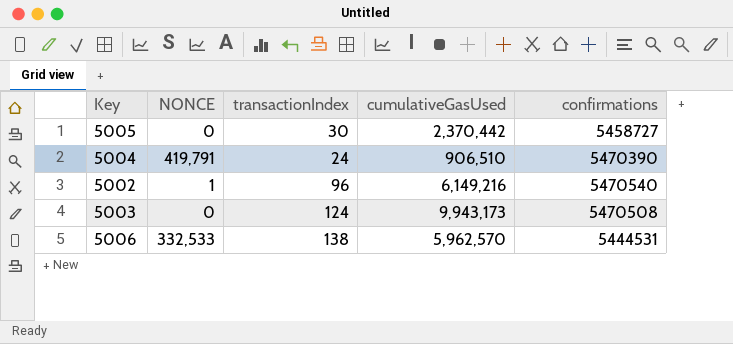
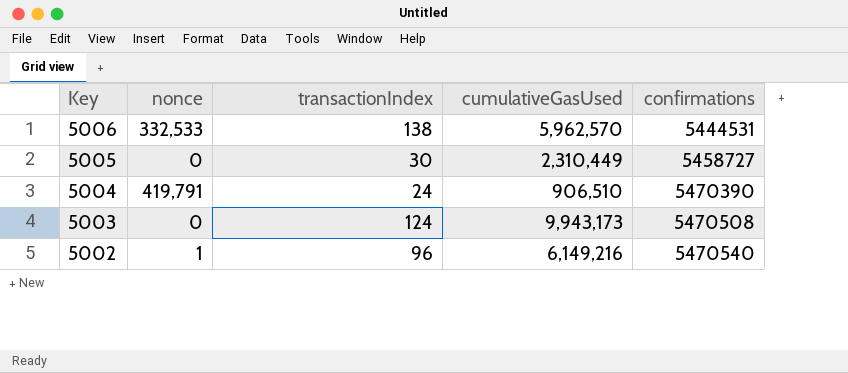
row order: none -> Key descending
column name: NONCE -> nonce
5005 | cumulativeGasUsed: 2,370,442 -> 2,310,449

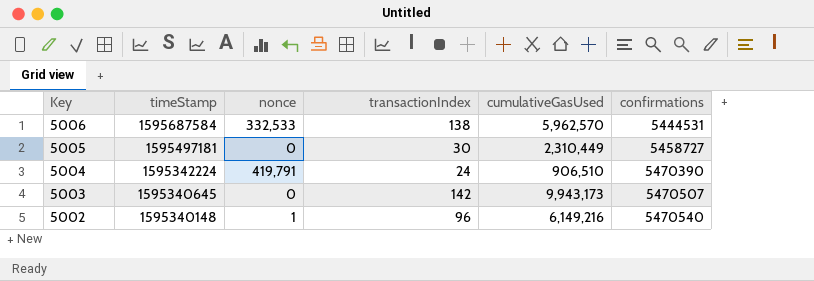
column timeStamp | position: none -> 2
5003 | transactionIndex: 124 -> 142
5003 | confirmations: 5470508 -> 5470507

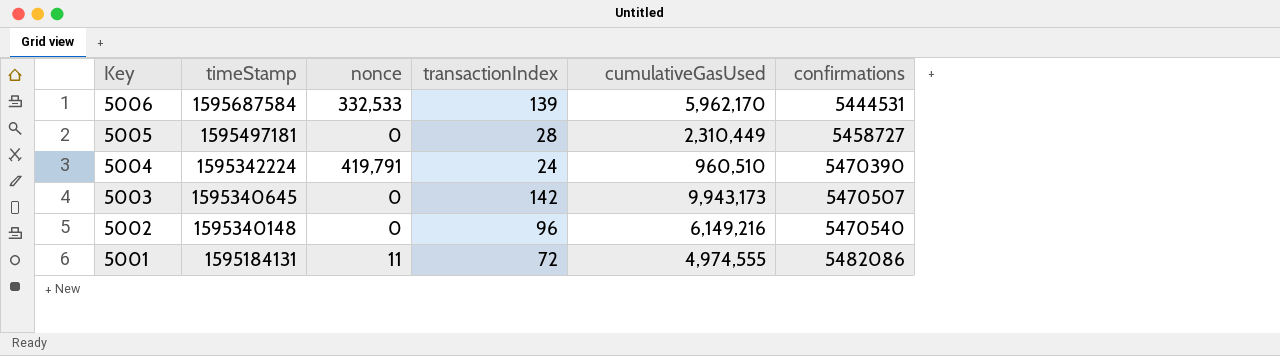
5006 | transactionIndex: 138 -> 139
5006 | cumulativeGasUsed: 5,962,570 -> 5,962,170
5005 | transactionIndex: 30 -> 28
5004 | cumulativeGasUsed: 906,510 -> 960,510
5002 | nonce: 1 -> 0
row 5001: none -> 1595184131 | 11 | 72 | 4,974,555 | 5482086

